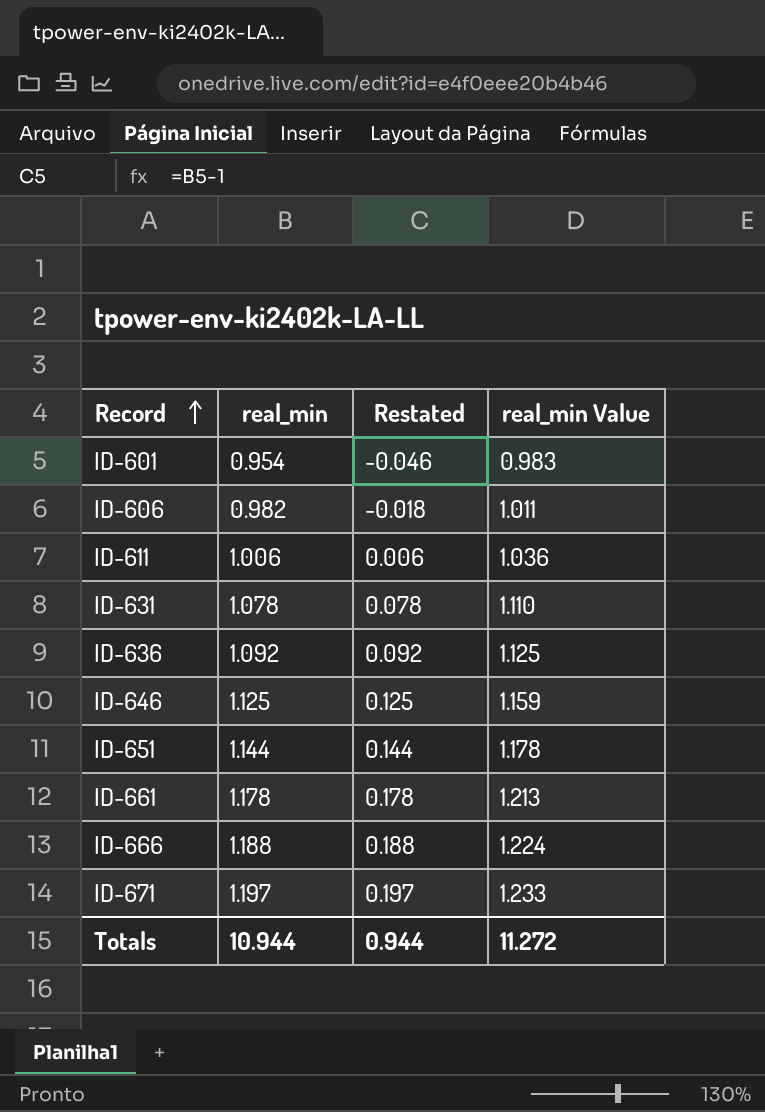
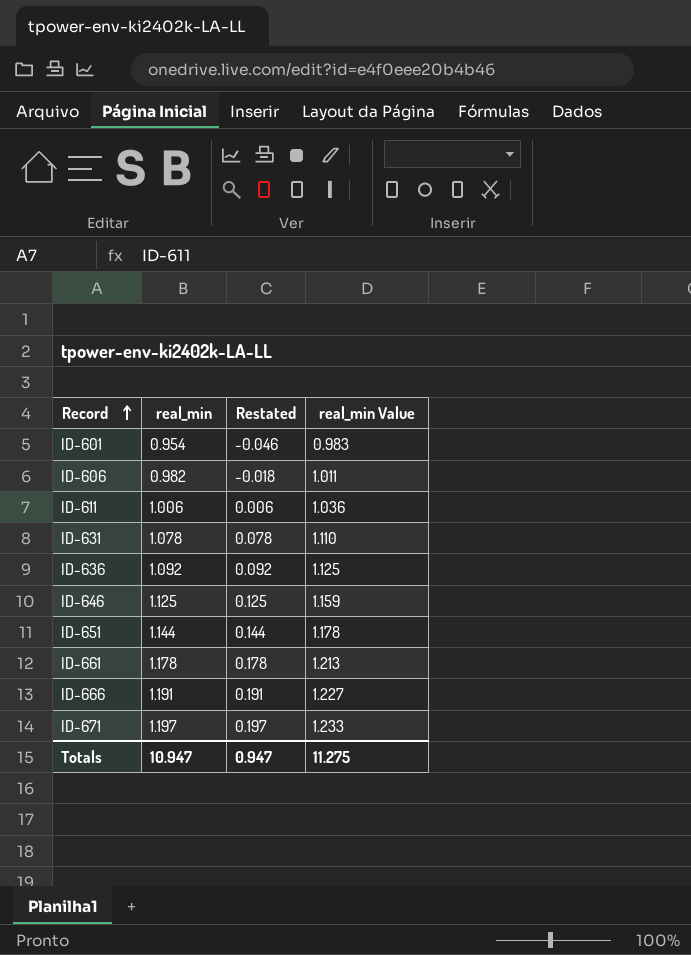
ID-666 | real_min: 1.188 -> 1.191
ID-666 | Restated: 0.188 -> 0.191
ID-666 | real_min Value: 1.224 -> 1.227
Totals | real_min: 10.944 -> 10.947
Totals | Restated: 0.944 -> 0.947
Totals | real_min Value: 11.272 -> 11.275

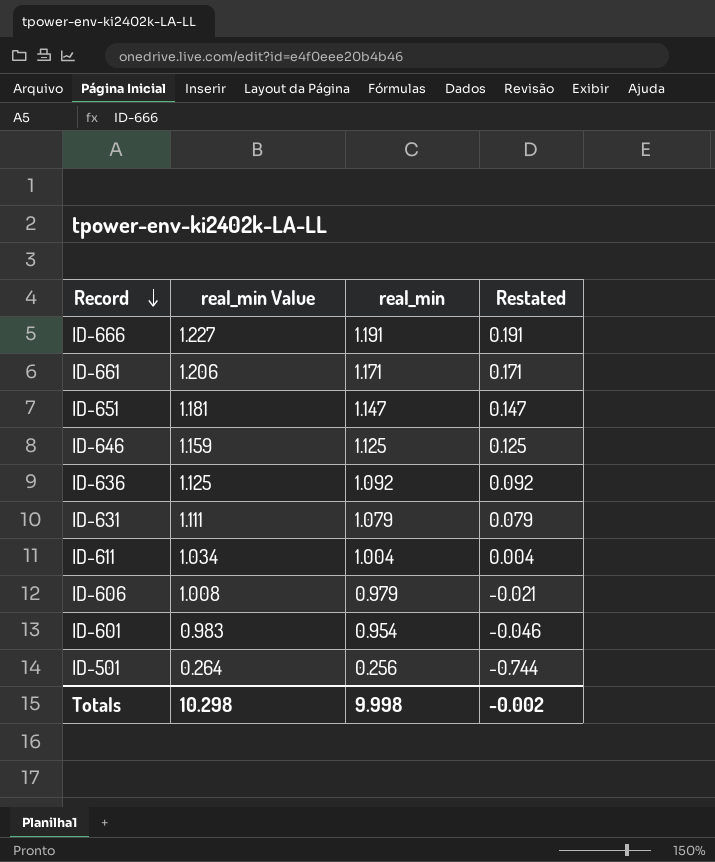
row order: Record ascending -> Record descending
column real_min Value | position: 4 -> 2
row ID-671: 1.197 | 0.197 | 1.233 -> none
ID-661 | real_min Value: 1.213 -> 1.206
ID-661 | real_min: 1.178 -> 1.171
ID-661 | Restated: 0.178 -> 0.171
ID-651 | real_min Value: 1.178 -> 1.181
ID-651 | real_min: 1.144 -> 1.147
ID-651 | Restated: 0.144 -> 0.147
ID-631 | real_min Value: 1.110 -> 1.111
ID-631 | real_min: 1.078 -> 1.079
ID-631 | Restated: 0.078 -> 0.079
ID-611 | real_min Value: 1.036 -> 1.034
ID-611 | real_min: 1.006 -> 1.004
ID-611 | Restated: 0.006 -> 0.004
ID-606 | real_min Value: 1.011 -> 1.008
ID-606 | real_min: 0.982 -> 0.979
ID-606 | Restated: -0.018 -> -0.021
row ID-501: none -> 0.264 | 0.256 | -0.744
Totals | real_min Value: 11.275 -> 10.298
Totals | real_min: 10.947 -> 9.998
Totals | Restated: 0.947 -> -0.002

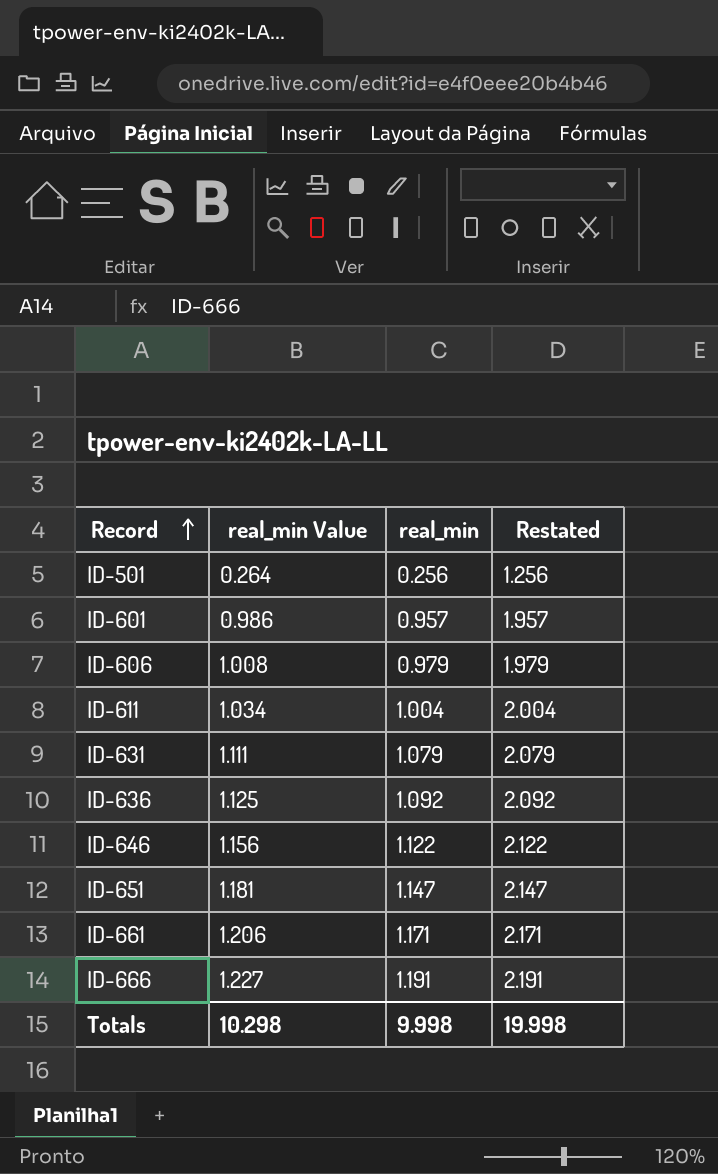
row order: Record descending -> Record ascending
column Restated | formula: [real_min] - 1 -> [real_min] + 1
ID-601 | real_min Value: 0.983 -> 0.986
ID-601 | real_min: 0.954 -> 0.957
ID-646 | real_min Value: 1.159 -> 1.156
ID-646 | real_min: 1.125 -> 1.122
Totals | Restated: -0.002 -> 19.998

